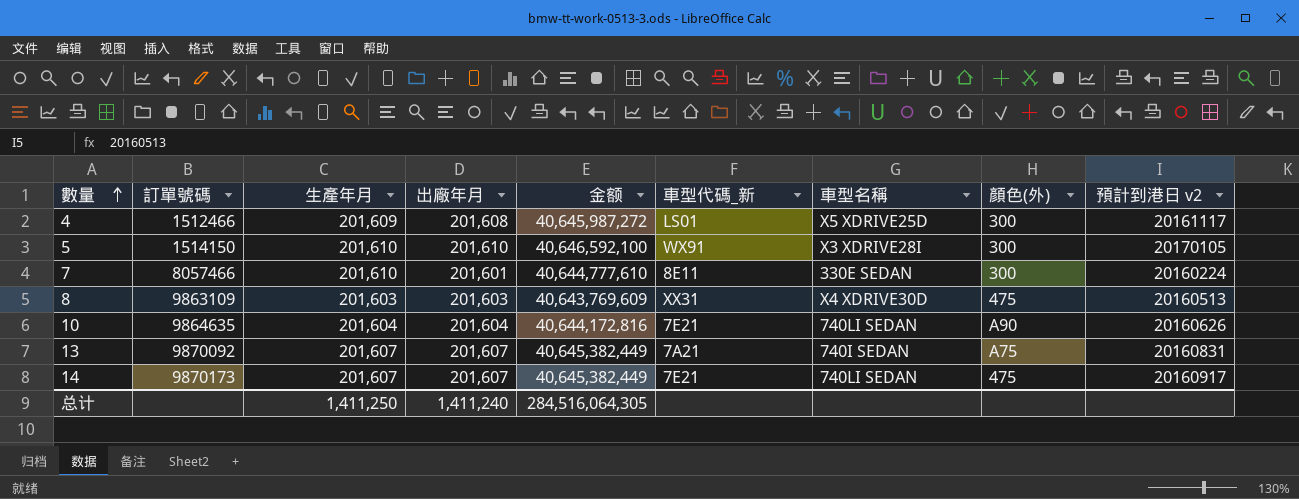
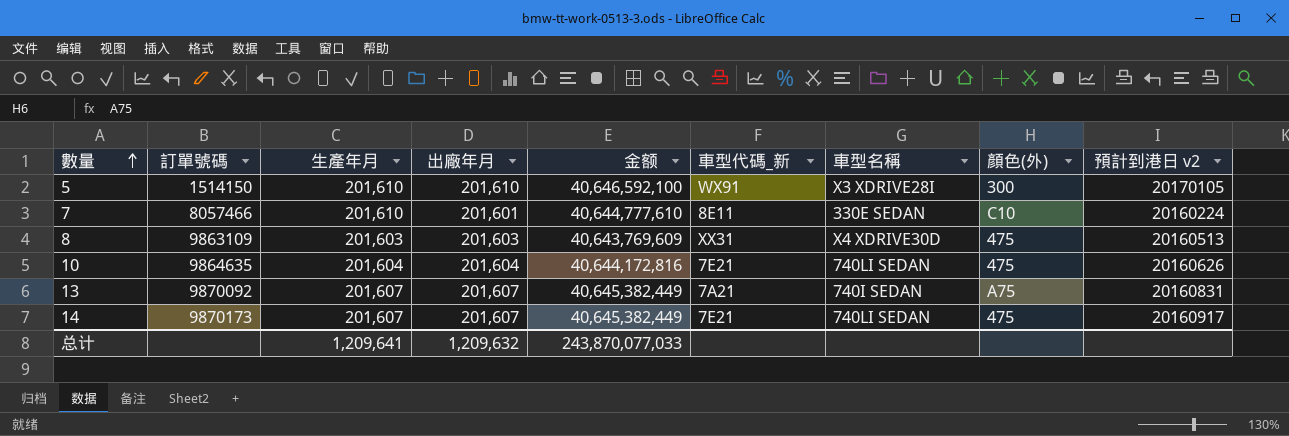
row 4: 1512466 | 201,609 | 201,608 | 40,645,987,272 | LS01 | X5 XDRIVE25D | 300 | 20161117 -> none
7 | 顏色(外): 300 -> C10
10 | 顏色(外): A90 -> 475
总计 | 生產年月: 1,411,250 -> 1,209,641
总计 | 出廠年月: 1,411,240 -> 1,209,632
总计 | 金额: 284,516,064,305 -> 243,870,077,033

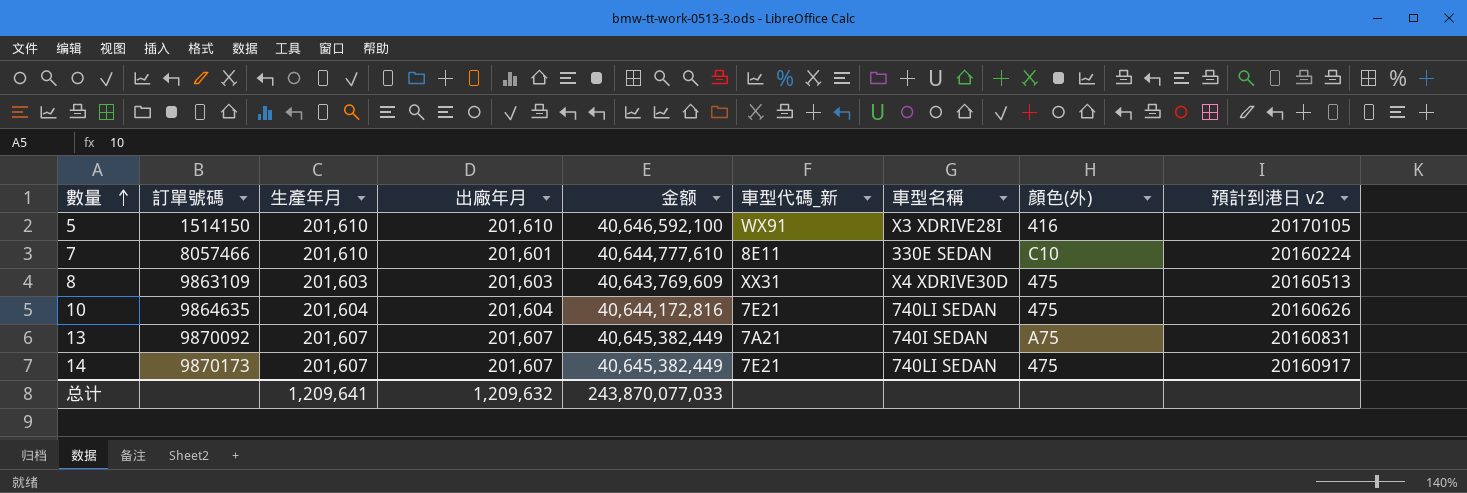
5 | 顏色(外): 300 -> 416

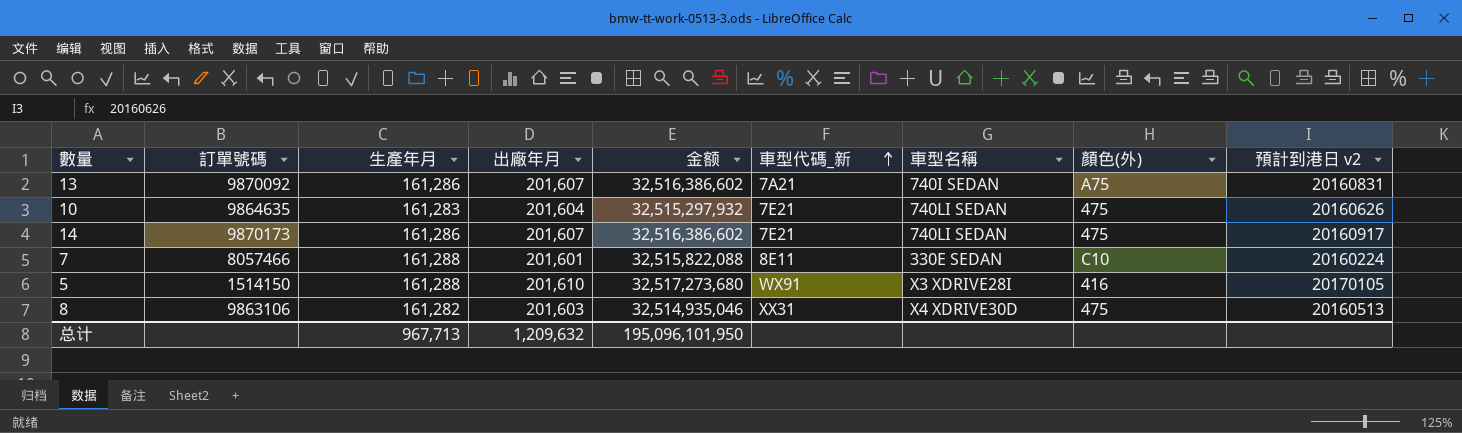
row order: 數量 ascending -> 車型代碼_新 ascending
13 | 生產年月: 201,607 -> 161,286
13 | 金额: 40,645,382,449 -> 32,516,386,602
10 | 生產年月: 201,604 -> 161,283
10 | 金额: 40,644,172,816 -> 32,515,297,932
14 | 生產年月: 201,607 -> 161,286
14 | 金额: 40,645,382,449 -> 32,516,386,602
7 | 生產年月: 201,610 -> 161,288
7 | 金额: 40,644,777,610 -> 32,515,822,088
5 | 生產年月: 201,610 -> 161,288
5 | 金额: 40,646,592,100 -> 32,517,273,680
8 | 訂單號碼: 9863109 -> 9863106
8 | 生產年月: 201,603 -> 161,282
8 | 金额: 40,643,769,609 -> 32,514,935,046
总计 | 生產年月: 1,209,641 -> 967,713
总计 | 金额: 243,870,077,033 -> 195,096,101,950

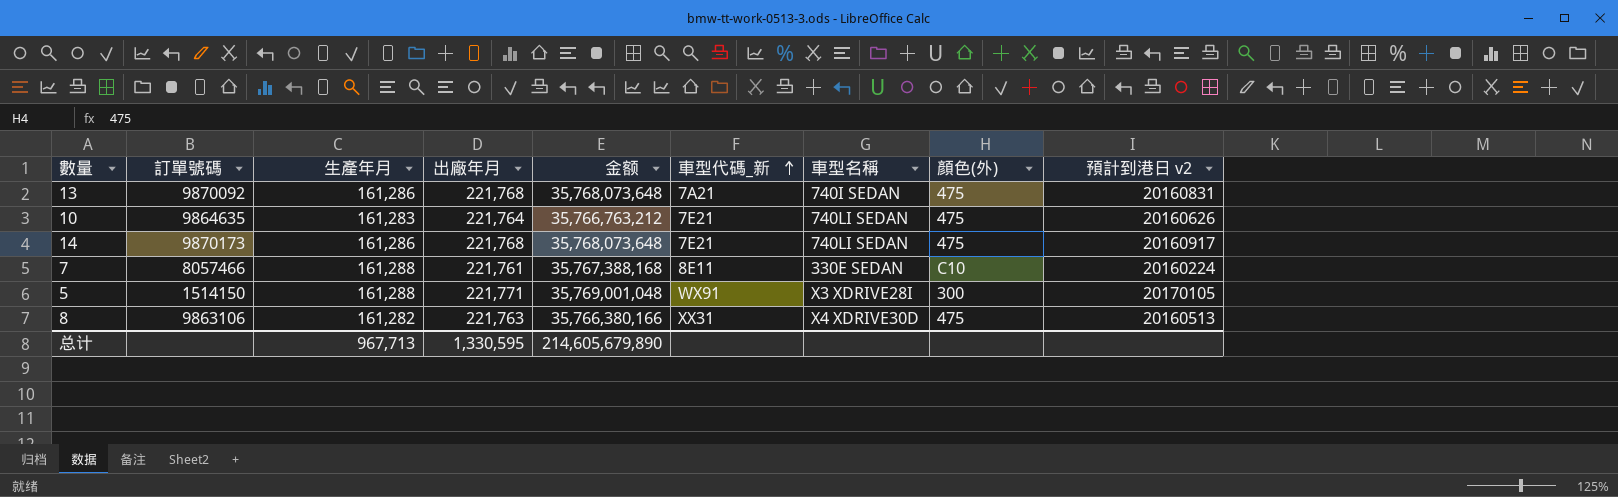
13 | 出廠年月: 201,607 -> 221,768
13 | 金额: 32,516,386,602 -> 35,768,073,648
13 | 顏色(外): A75 -> 475
10 | 出廠年月: 201,604 -> 221,764
10 | 金额: 32,515,297,932 -> 35,766,763,212
14 | 出廠年月: 201,607 -> 221,768
14 | 金额: 32,516,386,602 -> 35,768,073,648
7 | 出廠年月: 201,601 -> 221,761
7 | 金额: 32,515,822,088 -> 35,767,388,168
5 | 出廠年月: 201,610 -> 221,771
5 | 金额: 32,517,273,680 -> 35,769,001,048
5 | 顏色(外): 416 -> 300
8 | 出廠年月: 201,603 -> 221,763
8 | 金额: 32,514,935,046 -> 35,766,380,166
总计 | 出廠年月: 1,209,632 -> 1,330,595
总计 | 金额: 195,096,101,950 -> 214,605,679,890

